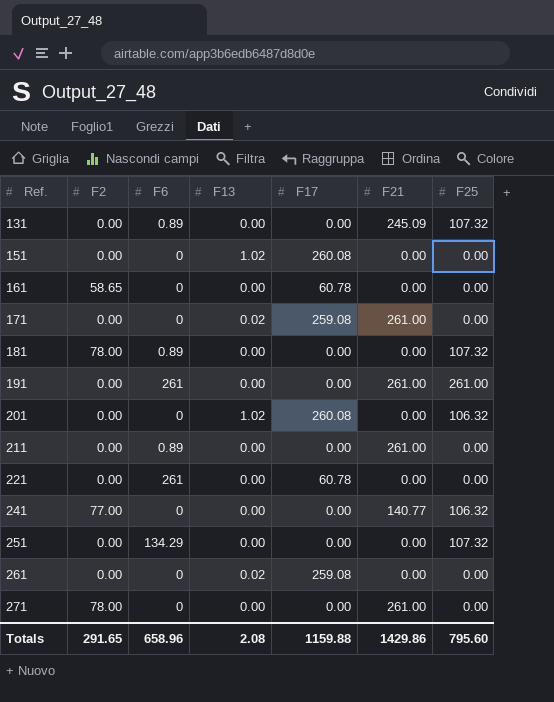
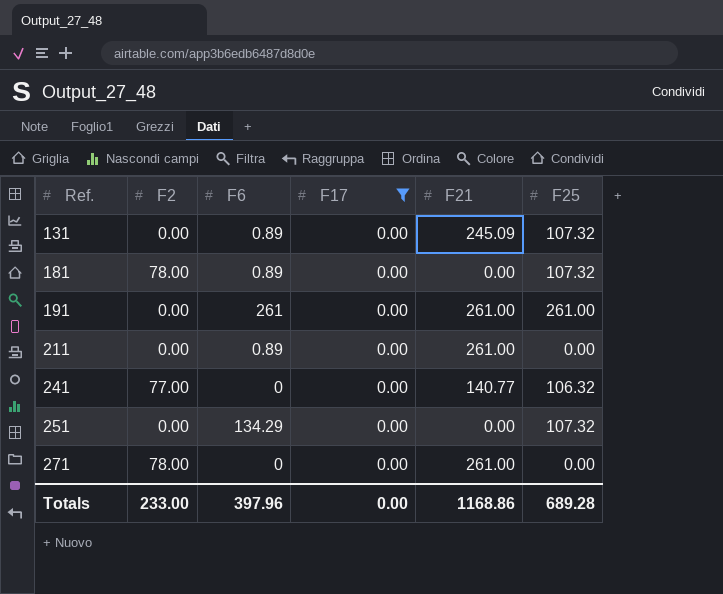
filter: none -> F17 = 0.00
column F13 | position: 4 -> none
Totals | F2: 291.65 -> 233.00
Totals | F6: 658.96 -> 397.96
Totals | F17: 1159.88 -> 0.00
Totals | F21: 1429.86 -> 1168.86
Totals | F25: 795.60 -> 689.28

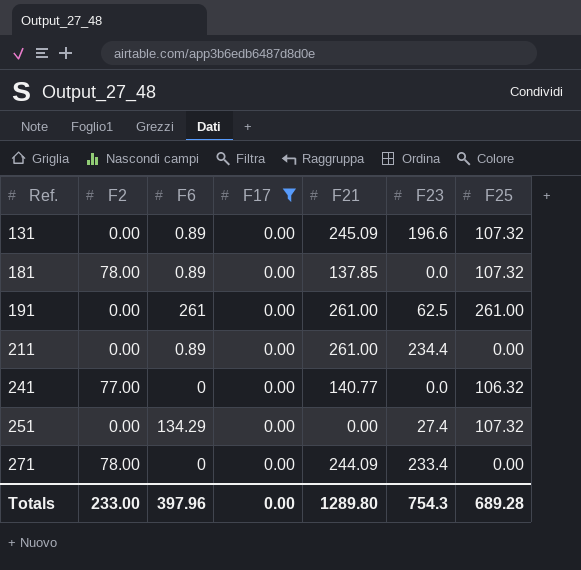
column F23 | position: none -> 6
181 | F21: 0.00 -> 137.85
271 | F21: 261.00 -> 244.09
Totals | F21: 1168.86 -> 1289.80

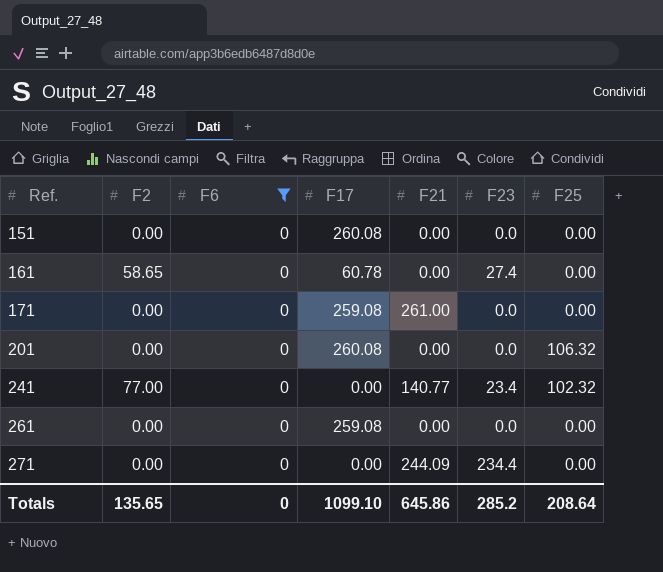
filter: F17 = 0.00 -> F6 = 0
241 | F23: 0.0 -> 23.4
241 | F25: 106.32 -> 102.32
271 | F2: 78.00 -> 0.00
271 | F23: 233.4 -> 234.4
Totals | F2: 233.00 -> 135.65
Totals | F6: 397.96 -> 0
Totals | F17: 0.00 -> 1099.10
Totals | F21: 1289.80 -> 645.86
Totals | F23: 754.3 -> 285.2
Totals | F25: 689.28 -> 208.64

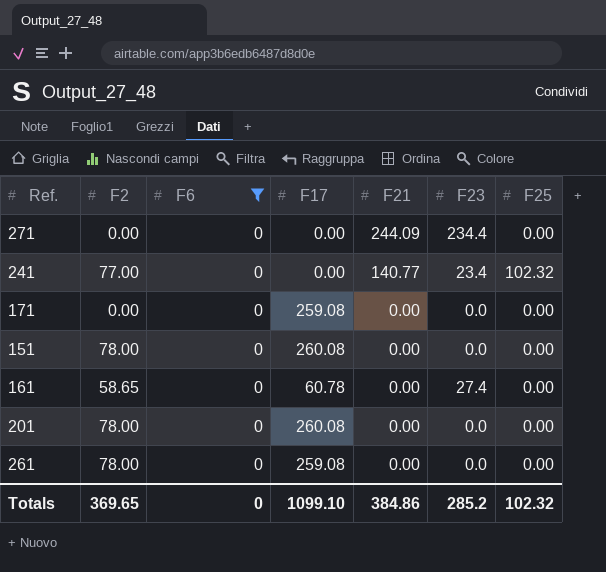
row order: Ref. ascending -> F21 descending
171 | F21: 261.00 -> 0.00
151 | F2: 0.00 -> 78.00
201 | F2: 0.00 -> 78.00
201 | F25: 106.32 -> 0.00
261 | F2: 0.00 -> 78.00
Totals | F2: 135.65 -> 369.65
Totals | F21: 645.86 -> 384.86
Totals | F25: 208.64 -> 102.32

